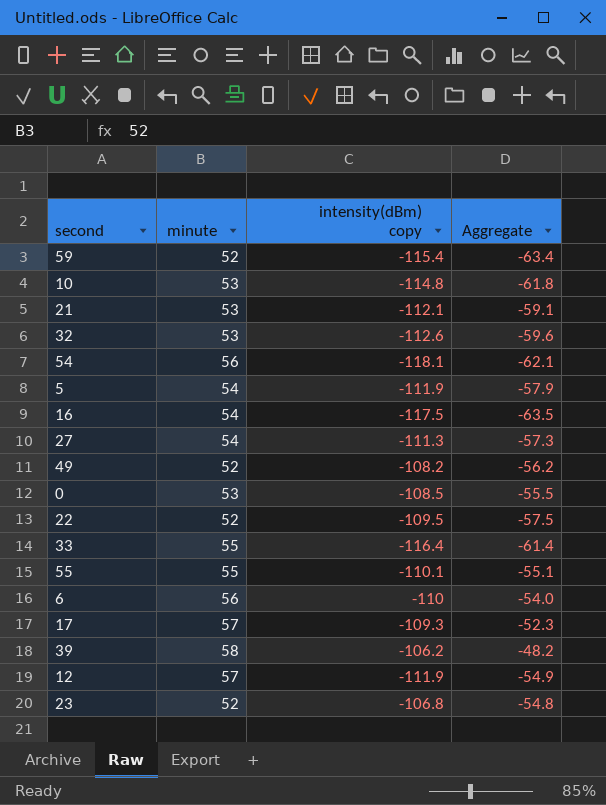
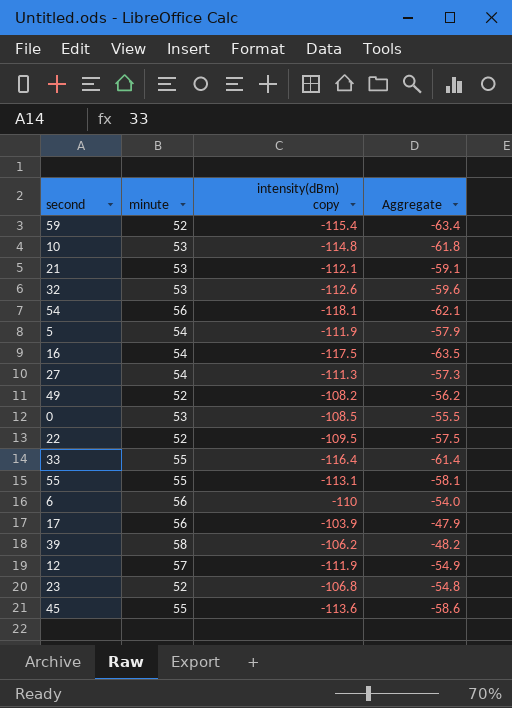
55 | intensity(dBm) copy: -110.1 -> -113.1
55 | Aggregate: -55.1 -> -58.1
17 | minute: 57 -> 56
17 | intensity(dBm) copy: -109.3 -> -103.9
17 | Aggregate: -52.3 -> -47.9
row 45: none -> 55 | -113.6 | -58.6

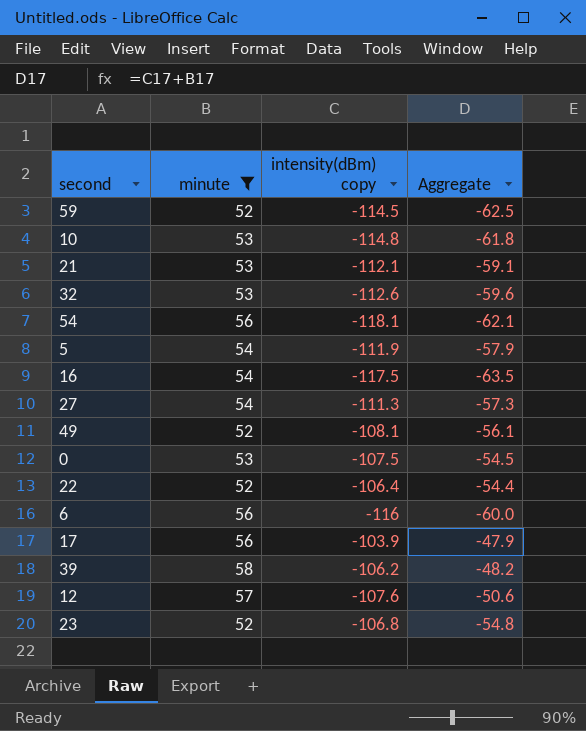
filter: none -> minute != 55
59 | intensity(dBm) copy: -115.4 -> -114.5
59 | Aggregate: -63.4 -> -62.5
49 | intensity(dBm) copy: -108.2 -> -108.1
49 | Aggregate: -56.2 -> -56.1
0 | intensity(dBm) copy: -108.5 -> -107.5
0 | Aggregate: -55.5 -> -54.5
22 | intensity(dBm) copy: -109.5 -> -106.4
22 | Aggregate: -57.5 -> -54.4
6 | intensity(dBm) copy: -110 -> -116
6 | Aggregate: -54.0 -> -60.0
12 | intensity(dBm) copy: -111.9 -> -107.6
12 | Aggregate: -54.9 -> -50.6

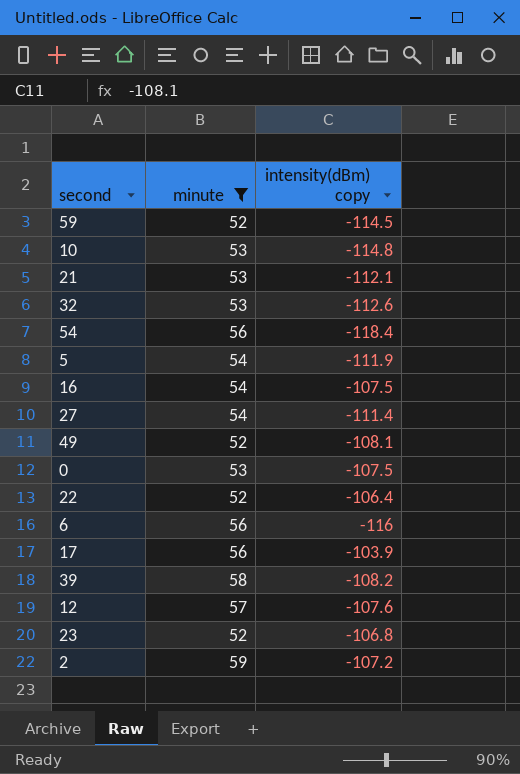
column Aggregate | formula: [minute] + [intensity(dBm) copy] -> none
54 | intensity(dBm) copy: -118.1 -> -118.4
16 | intensity(dBm) copy: -117.5 -> -107.5
27 | intensity(dBm) copy: -111.3 -> -111.4
39 | intensity(dBm) copy: -106.2 -> -108.2
row 2: none -> 59 | -107.2

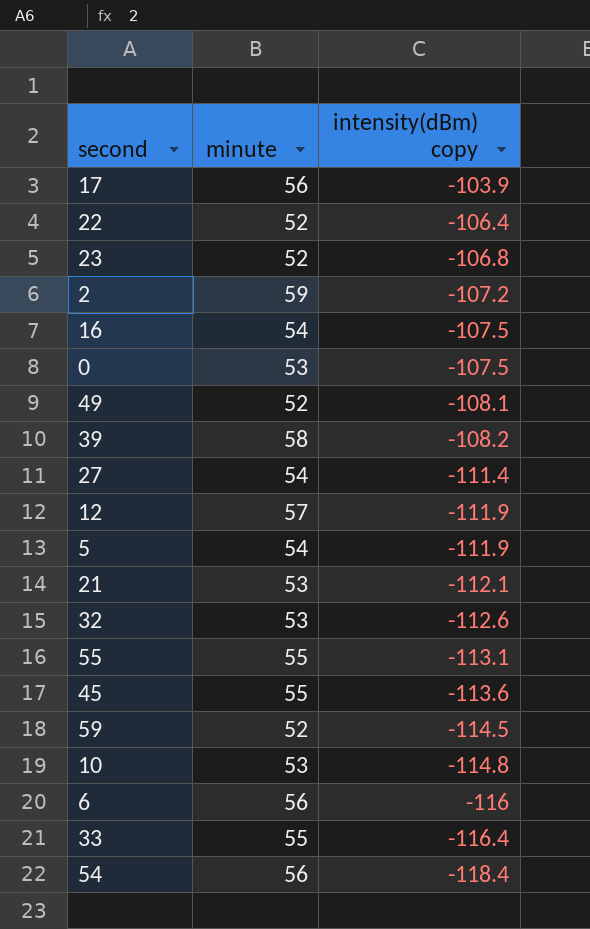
filter: minute != 55 -> none
row order: none -> intensity(dBm) copy descending
12 | intensity(dBm) copy: -107.6 -> -111.9

